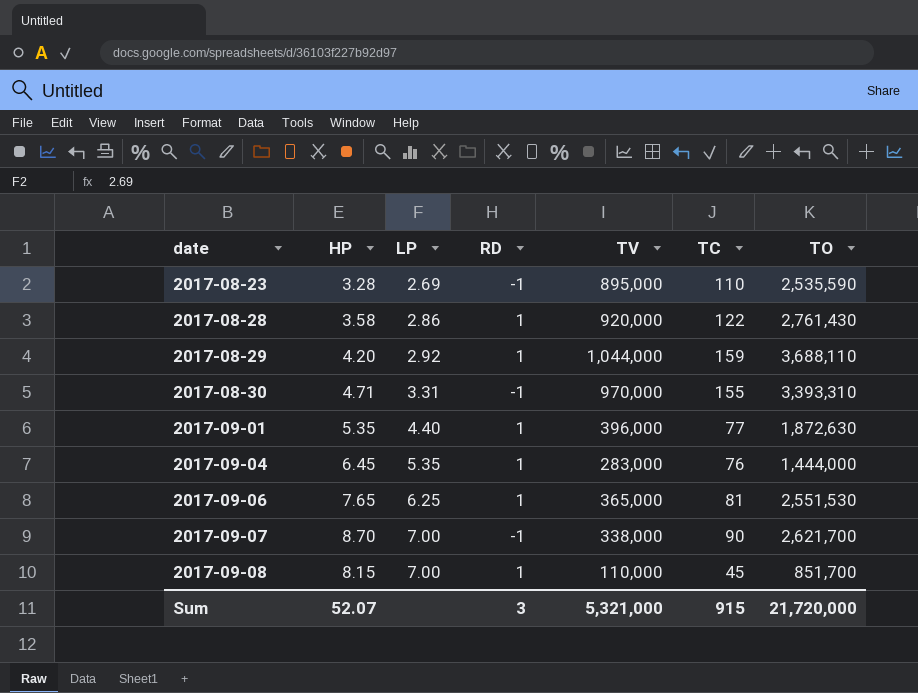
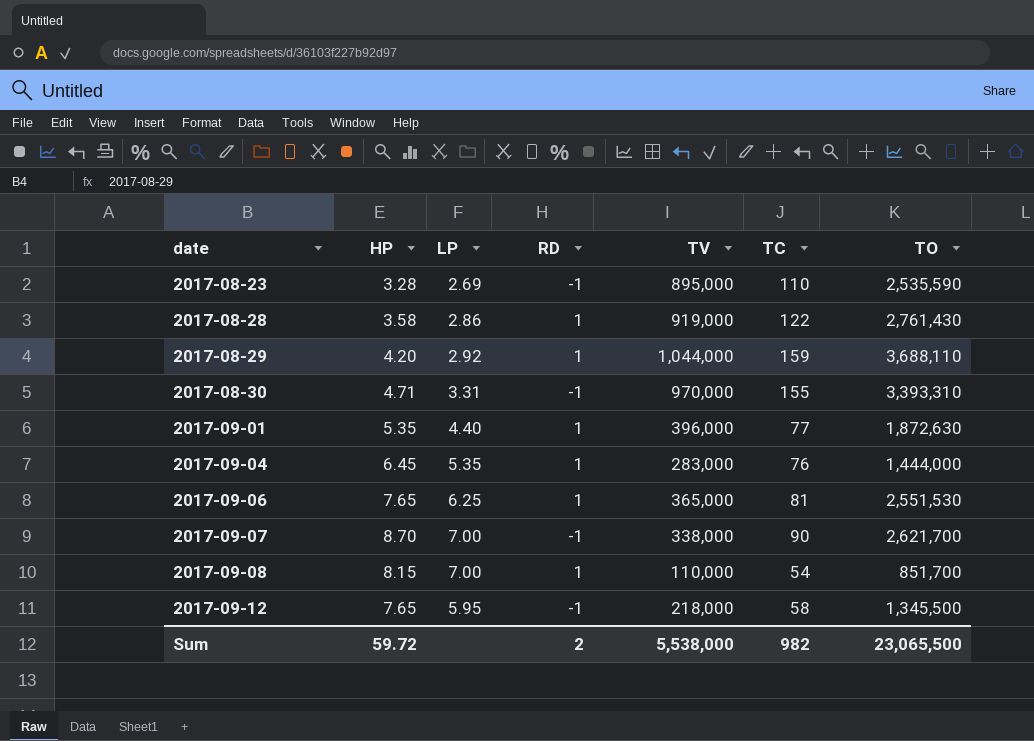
2017-08-28 | TV: 920,000 -> 919,000
2017-09-08 | TC: 45 -> 54
row 2017-09-12: none -> 7.65 | 5.95 | -1 | 218,000 | 58 | 1,345,500
Sum | HP: 52.07 -> 59.72
Sum | RD: 3 -> 2
Sum | TV: 5,321,000 -> 5,538,000
Sum | TC: 915 -> 982
Sum | TO: 21,720,000 -> 23,065,500

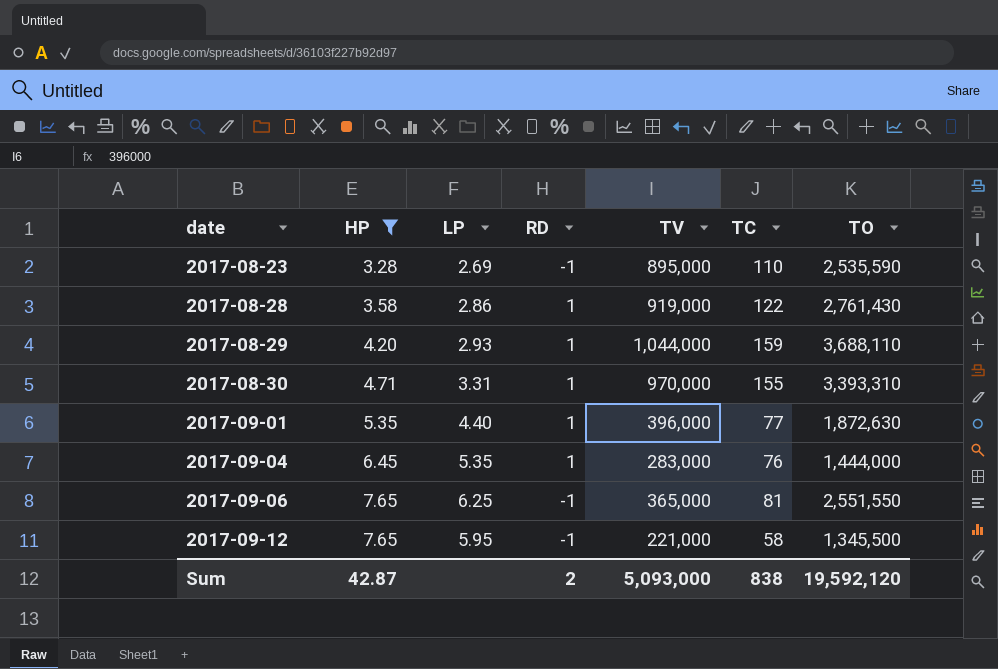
filter: none -> HP <= 7.65
2017-08-29 | LP: 2.92 -> 2.93
2017-08-30 | RD: -1 -> 1
2017-09-06 | RD: 1 -> -1
2017-09-06 | TO: 2,551,530 -> 2,551,550
2017-09-12 | TV: 218,000 -> 221,000
Sum | HP: 59.72 -> 42.87
Sum | TV: 5,538,000 -> 5,093,000
Sum | TC: 982 -> 838
Sum | TO: 23,065,500 -> 19,592,120

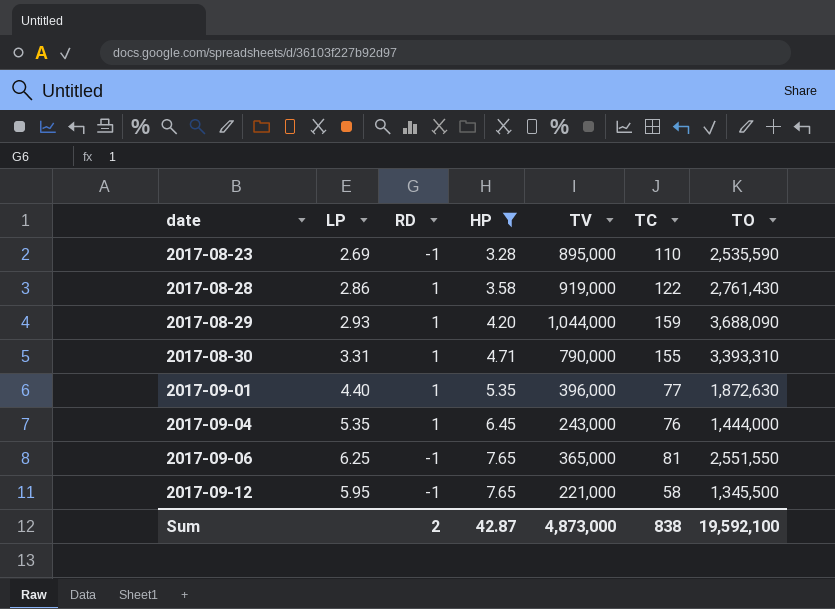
column HP | position: 2 -> 4
2017-08-29 | TO: 3,688,110 -> 3,688,090
2017-08-30 | TV: 970,000 -> 790,000
2017-09-04 | TV: 283,000 -> 243,000
Sum | TV: 5,093,000 -> 4,873,000
Sum | TO: 19,592,120 -> 19,592,100

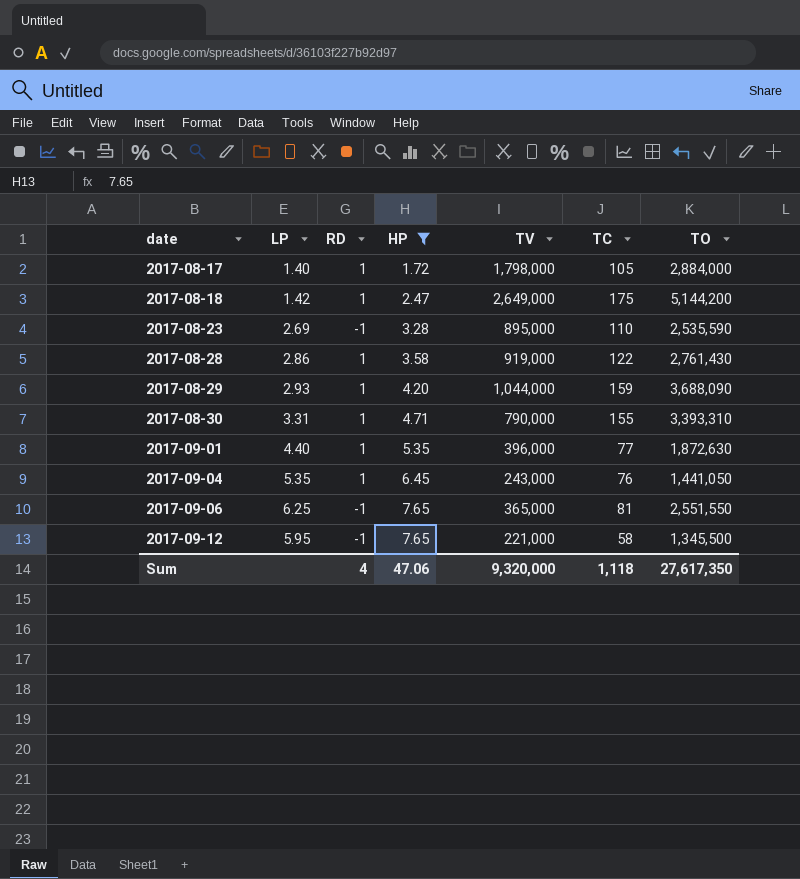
row 2017-08-17: none -> 1.40 | 1 | 1.72 | 1,798,000 | 105 | 2,884,000
row 2017-08-18: none -> 1.42 | 1 | 2.47 | 2,649,000 | 175 | 5,144,200
2017-09-04 | TO: 1,444,000 -> 1,441,050
Sum | RD: 2 -> 4
Sum | HP: 42.87 -> 47.06
Sum | TV: 4,873,000 -> 9,320,000
Sum | TC: 838 -> 1,118
Sum | TO: 19,592,100 -> 27,617,350

